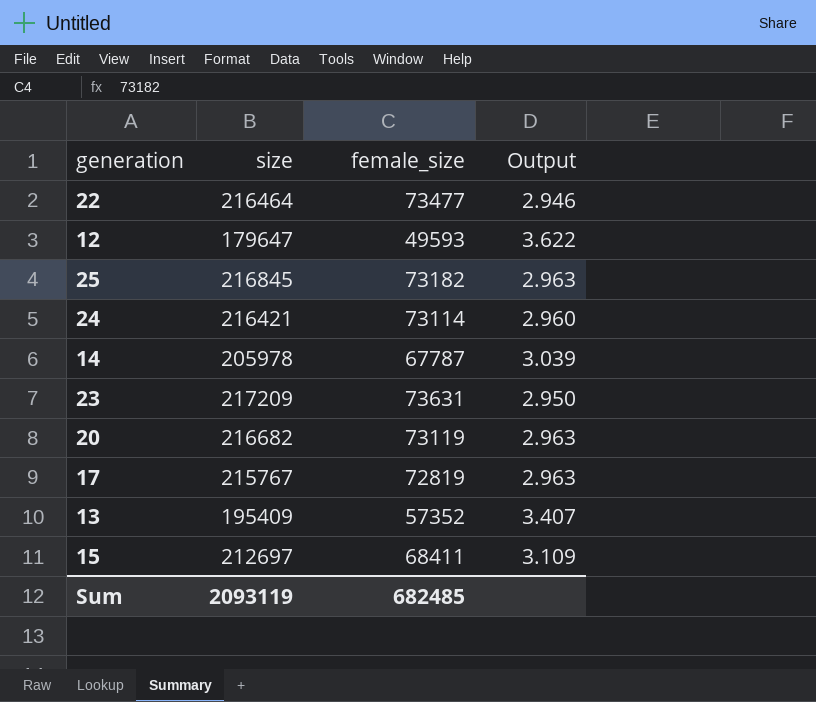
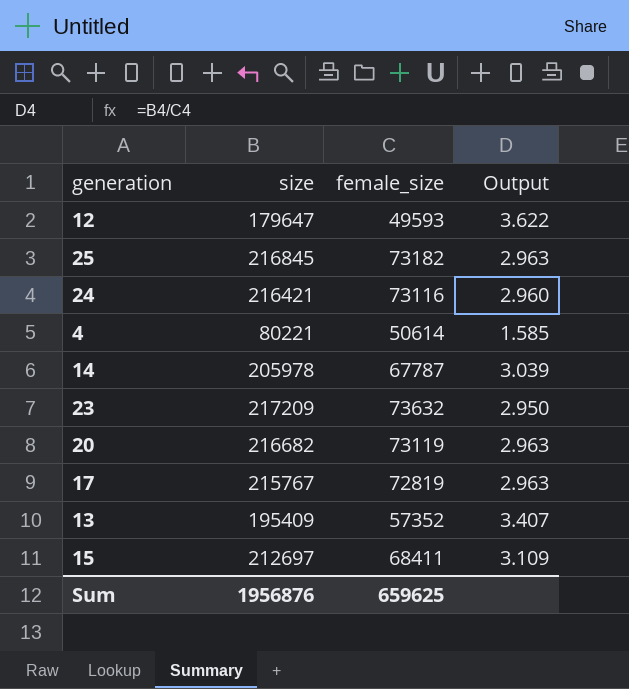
row 22: 216464 | 73477 | 2.946 -> none
24 | female_size: 73114 -> 73116
row 4: none -> 80221 | 50614 | 1.585
23 | female_size: 73631 -> 73632
Sum | size: 2093119 -> 1956876
Sum | female_size: 682485 -> 659625

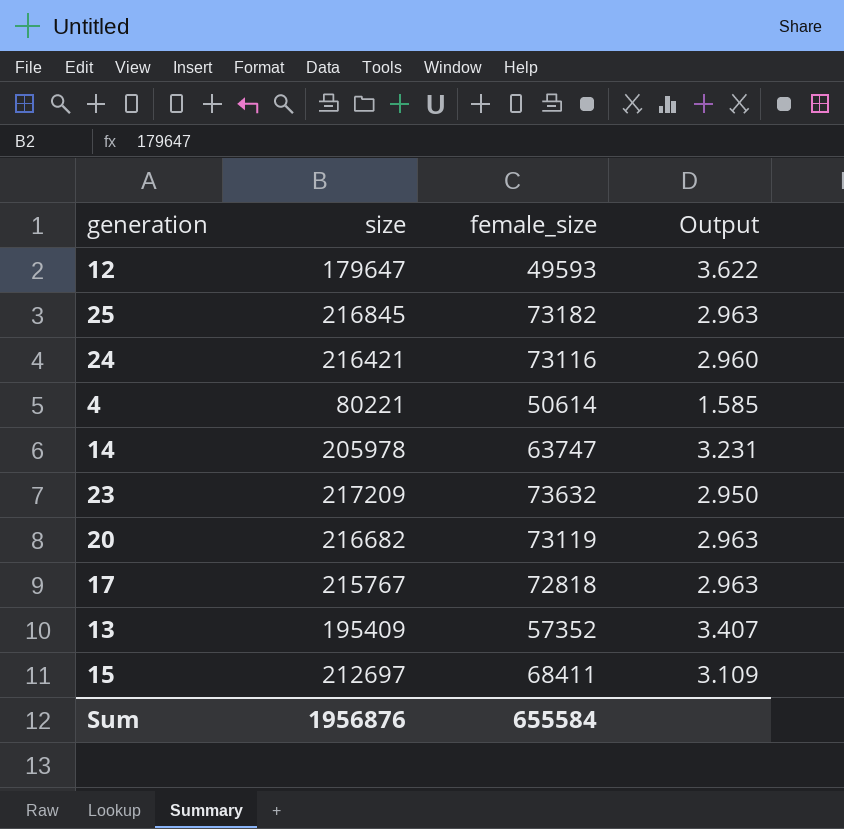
14 | female_size: 67787 -> 63747
14 | Output: 3.039 -> 3.231
17 | female_size: 72819 -> 72818
Sum | female_size: 659625 -> 655584

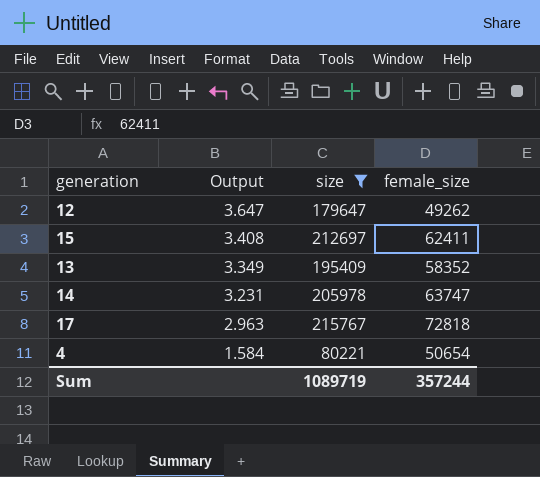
filter: none -> size <= 215767
row order: none -> Output descending
column Output | position: 4 -> 2
12 | Output: 3.622 -> 3.647
12 | female_size: 49593 -> 49262
15 | Output: 3.109 -> 3.408
15 | female_size: 68411 -> 62411
13 | Output: 3.407 -> 3.349
13 | female_size: 57352 -> 58352
4 | Output: 1.585 -> 1.584
4 | female_size: 50614 -> 50654
Sum | size: 1956876 -> 1089719
Sum | female_size: 655584 -> 357244

